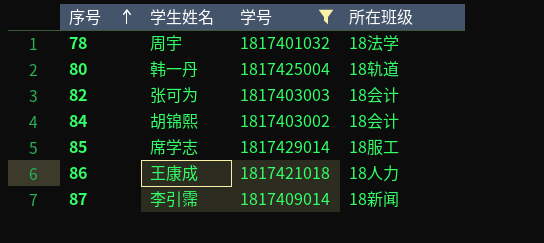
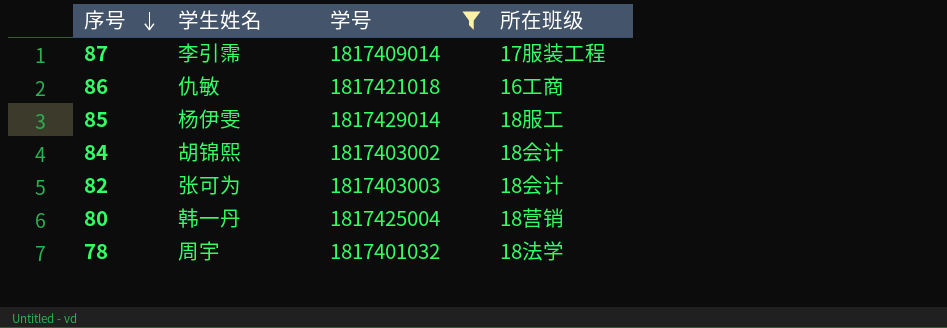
row order: 序号 ascending -> 序号 descending
87 | 所在班级: 18新闻 -> 17服装工程
86 | 学生姓名: 王康成 -> 仇敏
86 | 所在班级: 18人力 -> 16工商
85 | 学生姓名: 席学志 -> 杨伊雯
80 | 所在班级: 18轨道 -> 18营销

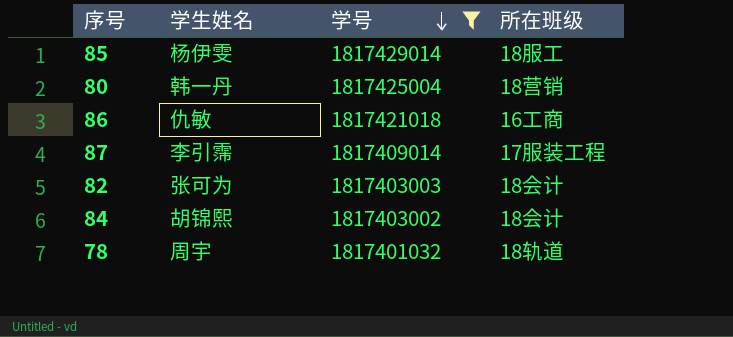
row order: 序号 descending -> 学号 descending
78 | 所在班级: 18法学 -> 18轨道

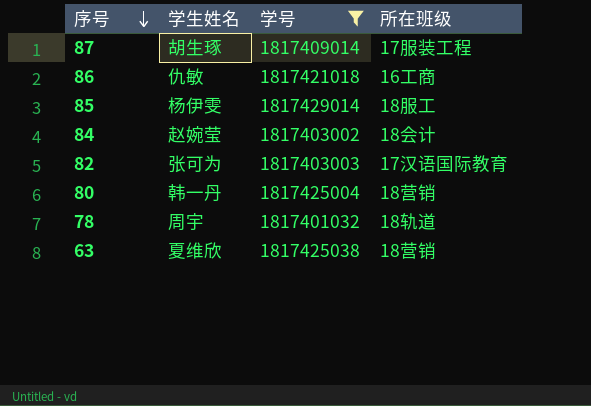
row order: 学号 descending -> 序号 descending
87 | 学生姓名: 李引霈 -> 胡生琢
84 | 学生姓名: 胡锦熙 -> 赵婉莹
82 | 所在班级: 18会计 -> 17汉语国际教育
row 63: none -> 夏维欣 | 1817425038 | 18营销

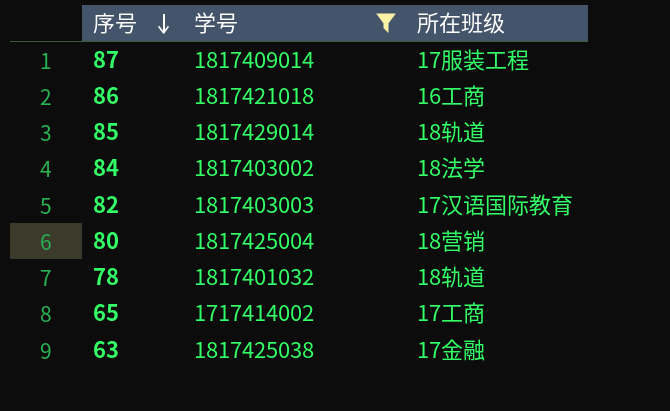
column 学生姓名 | position: 2 -> none
85 | 所在班级: 18服工 -> 18轨道
84 | 所在班级: 18会计 -> 18法学
row 65: none -> 1717414002 | 17工商
63 | 所在班级: 18营销 -> 17金融

